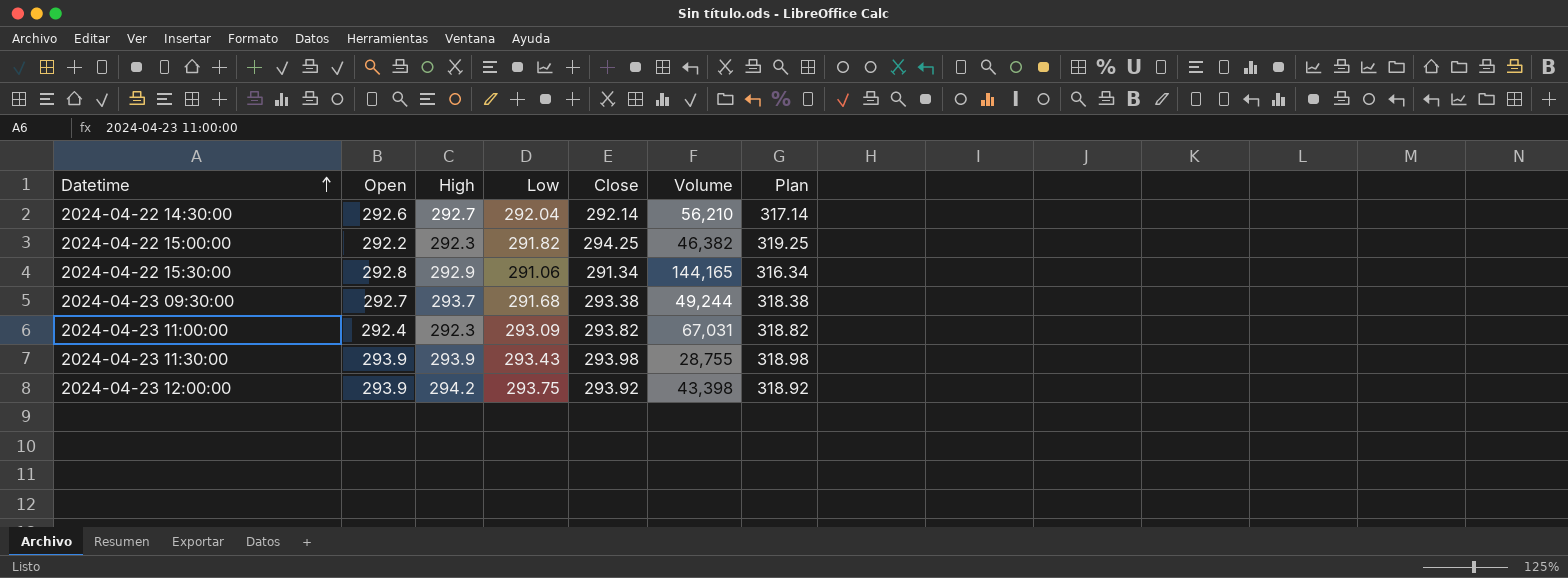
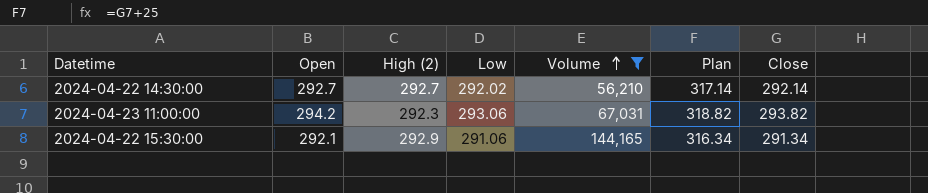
filter: none -> Volume >= 56,210
row order: Datetime ascending -> Volume ascending
column name: High -> High (2)
column Close | position: 5 -> 7
2024-04-22 14:30:00 | Open: 292.6 -> 292.7
2024-04-22 14:30:00 | Low: 292.04 -> 292.02
2024-04-23 11:00:00 | Open: 292.4 -> 294.2
2024-04-23 11:00:00 | Low: 293.09 -> 293.06
2024-04-22 15:30:00 | Open: 292.8 -> 292.1

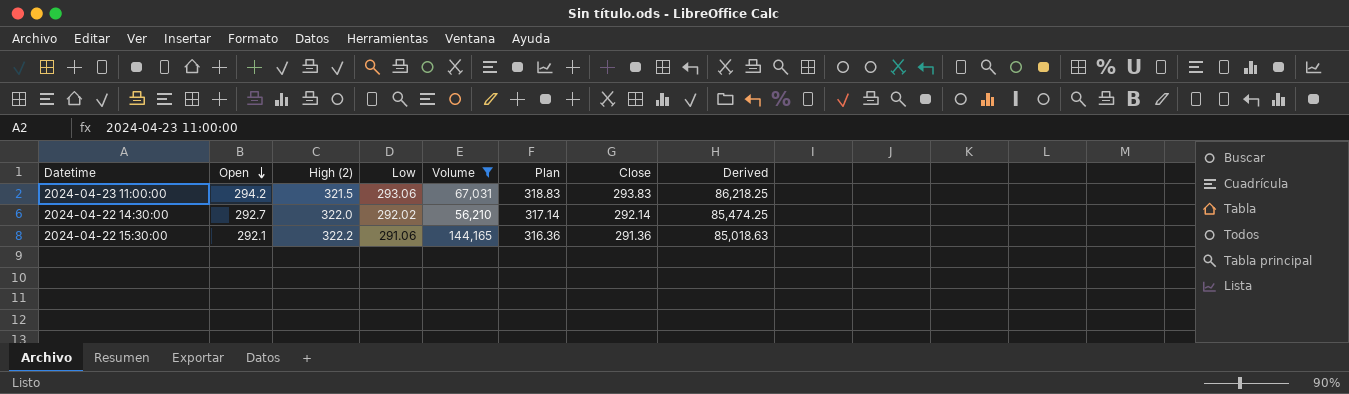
row order: Volume ascending -> Open descending
column Derived | formula: none -> [Open] * [Low]
2024-04-23 11:00:00 | High (2): 292.3 -> 321.5
2024-04-23 11:00:00 | Plan: 318.82 -> 318.83
2024-04-23 11:00:00 | Close: 293.82 -> 293.83
2024-04-22 14:30:00 | High (2): 292.7 -> 322.0
2024-04-22 15:30:00 | High (2): 292.9 -> 322.2
2024-04-22 15:30:00 | Plan: 316.34 -> 316.36
2024-04-22 15:30:00 | Close: 291.34 -> 291.36

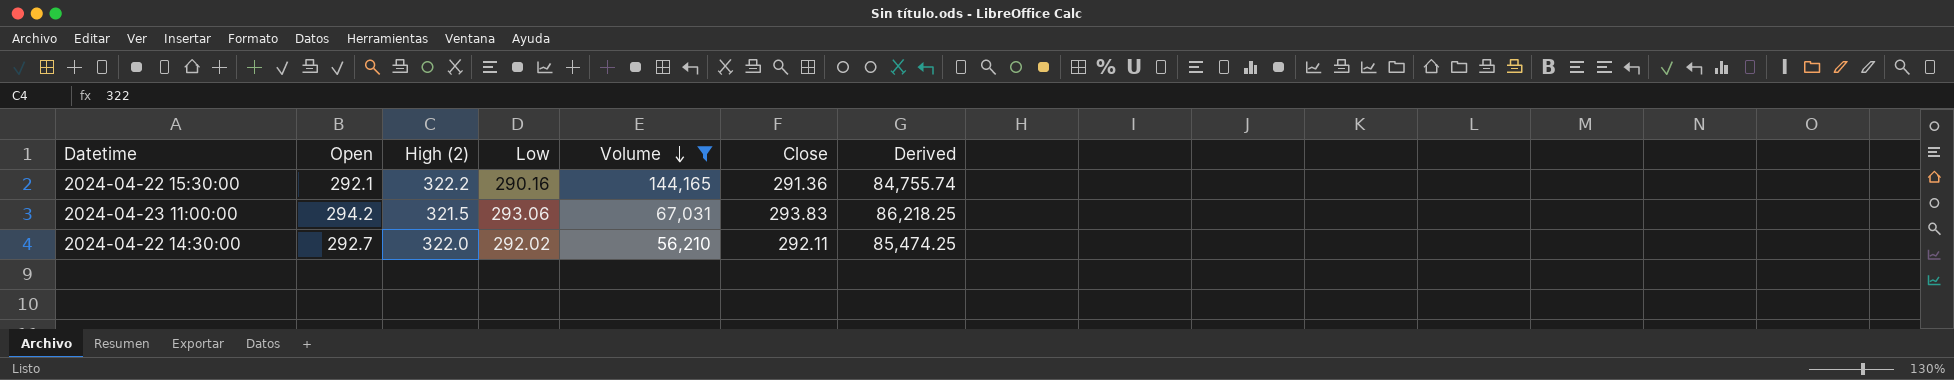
row order: Open descending -> Volume descending
column Plan | formula: [Close] + 25 -> none
2024-04-22 15:30:00 | Low: 291.06 -> 290.16
2024-04-22 15:30:00 | Derived: 85,018.63 -> 84,755.74
2024-04-22 14:30:00 | Close: 292.14 -> 292.11

